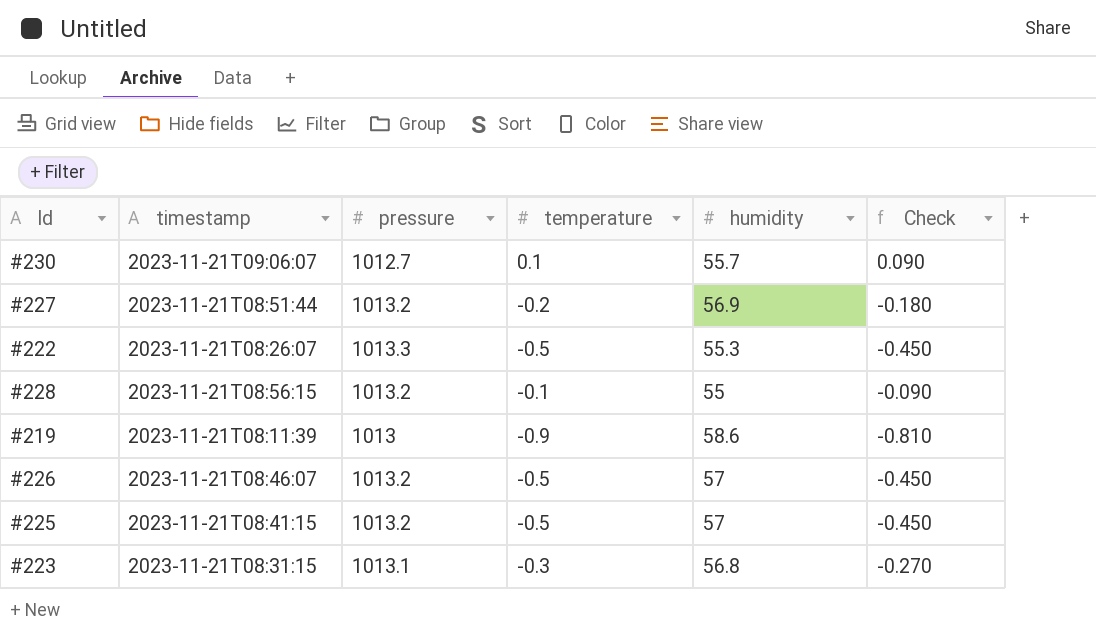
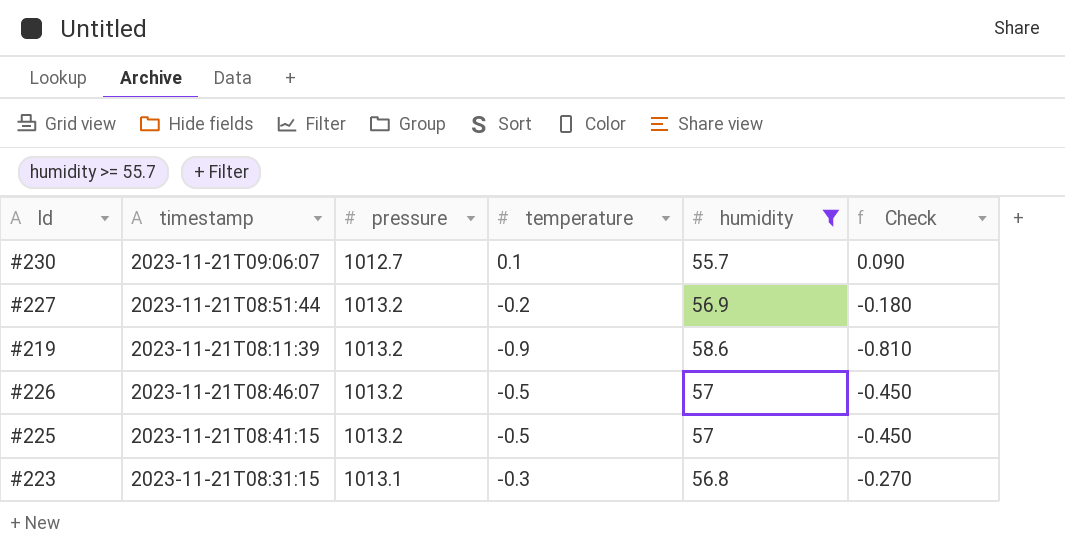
filter: none -> humidity >= 55.7
#219 | pressure: 1013 -> 1013.2

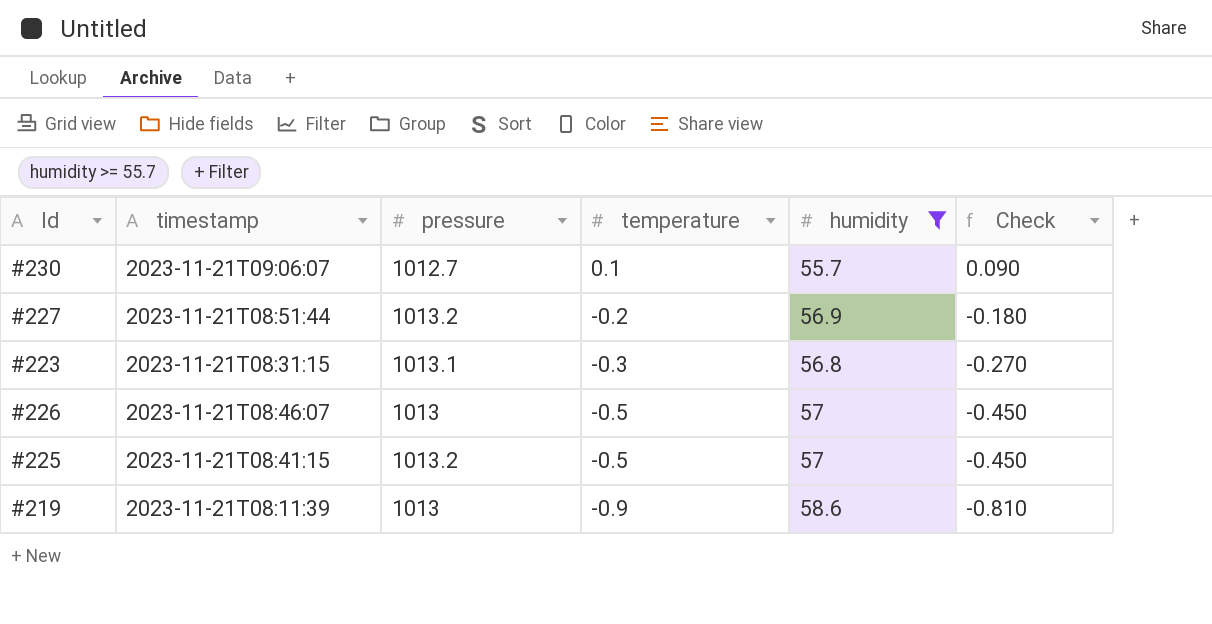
row order: none -> temperature descending
#226 | pressure: 1013.2 -> 1013
#219 | pressure: 1013.2 -> 1013

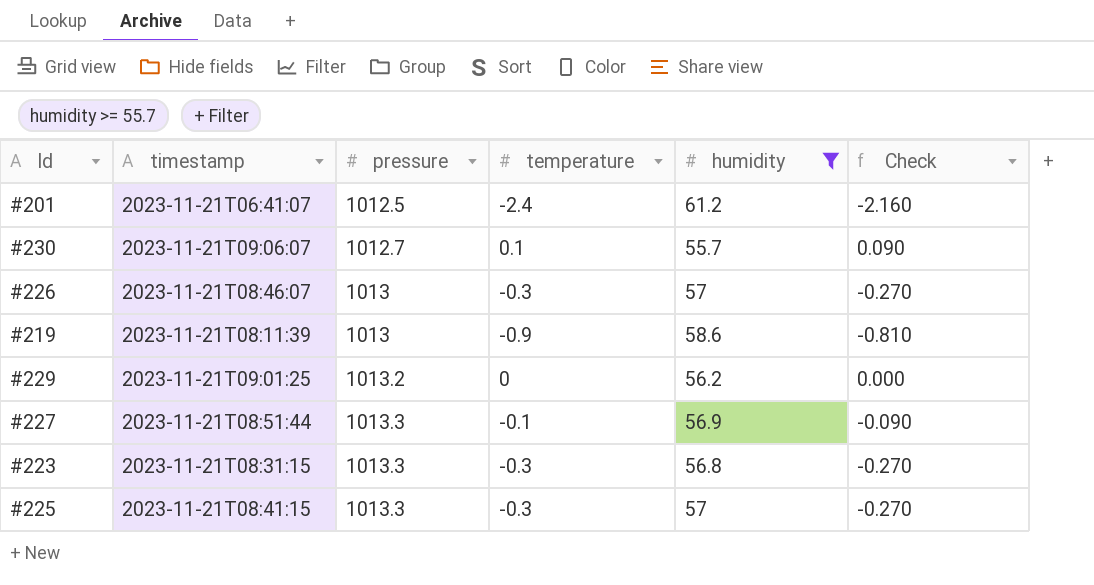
row order: temperature descending -> pressure ascending
row #201: none -> 2023-11-21T06:41:07 | 1012.5 | -2.4 | 61.2 | -2.160
#226 | temperature: -0.5 -> -0.3
#226 | Check: -0.450 -> -0.270
row #229: none -> 2023-11-21T09:01:25 | 1013.2 | 0 | 56.2 | 0.000
#227 | pressure: 1013.2 -> 1013.3
#227 | temperature: -0.2 -> -0.1
#227 | Check: -0.180 -> -0.090
#223 | pressure: 1013.1 -> 1013.3
#225 | pressure: 1013.2 -> 1013.3
#225 | temperature: -0.5 -> -0.3
#225 | Check: -0.450 -> -0.270

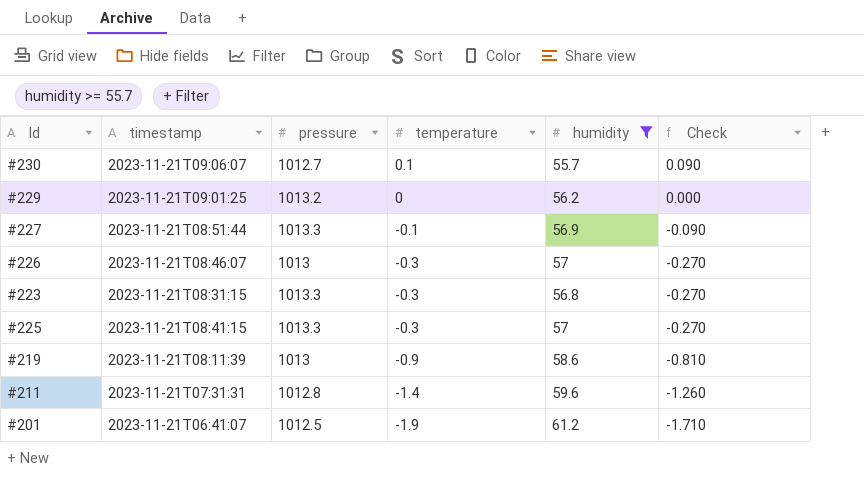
row order: pressure ascending -> temperature descending
row #211: none -> 2023-11-21T07:31:31 | 1012.8 | -1.4 | 59.6 | -1.260
#201 | temperature: -2.4 -> -1.9
#201 | Check: -2.160 -> -1.710

